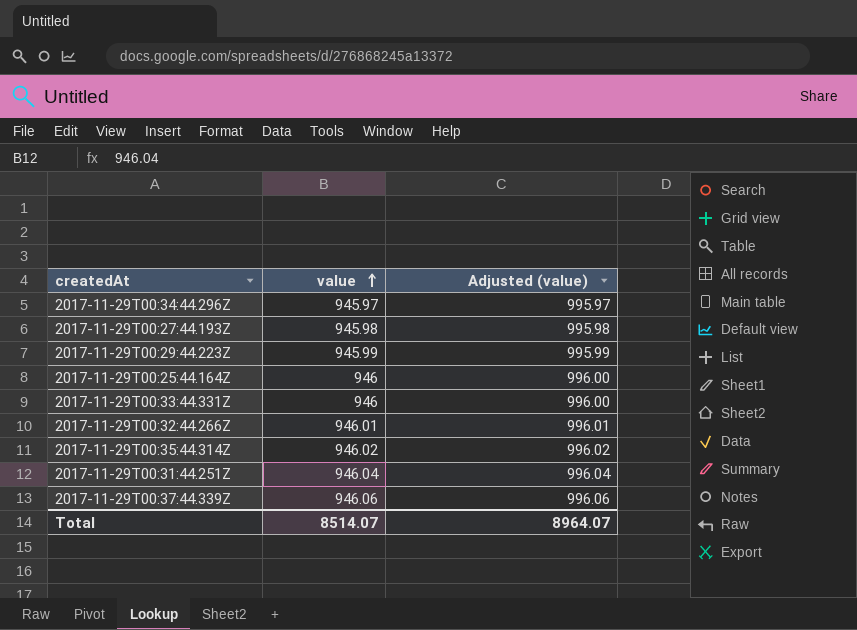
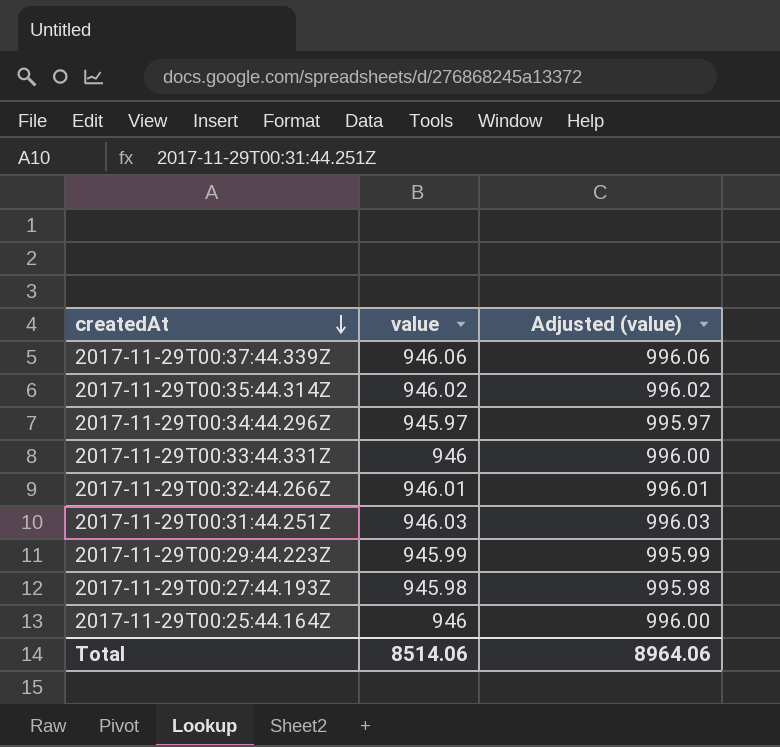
row order: value ascending -> createdAt descending
2017-11-29T00:31:44.251Z | value: 946.04 -> 946.03
2017-11-29T00:31:44.251Z | Adjusted (value): 996.04 -> 996.03
Total | value: 8514.07 -> 8514.06
Total | Adjusted (value): 8964.07 -> 8964.06

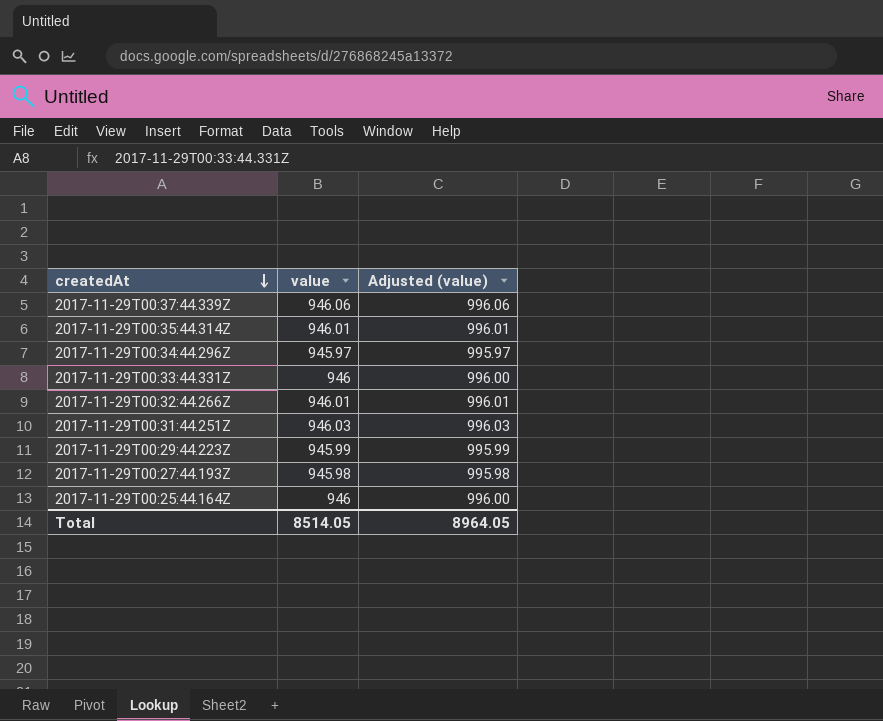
2017-11-29T00:35:44.314Z | value: 946.02 -> 946.01
2017-11-29T00:35:44.314Z | Adjusted (value): 996.02 -> 996.01
Total | value: 8514.06 -> 8514.05
Total | Adjusted (value): 8964.06 -> 8964.05

